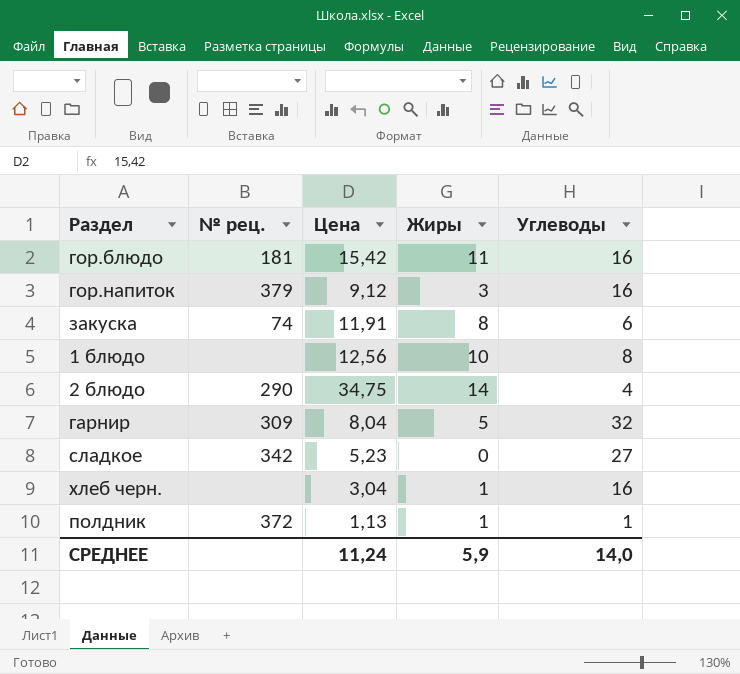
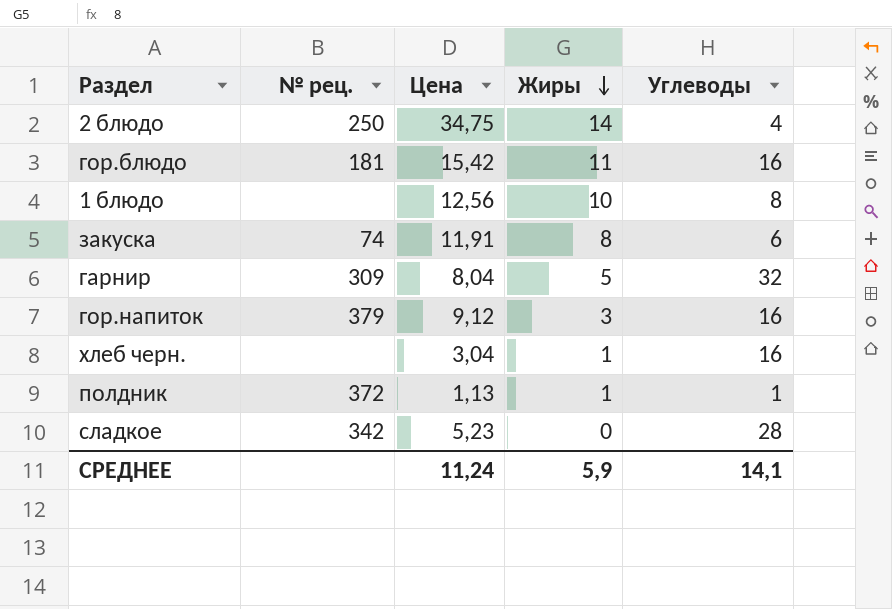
row order: none -> Жиры descending
2 блюдо | № рец.: 290 -> 250
сладкое | Углеводы: 27 -> 28
СРЕДНЕЕ | Углеводы: 14,0 -> 14,1

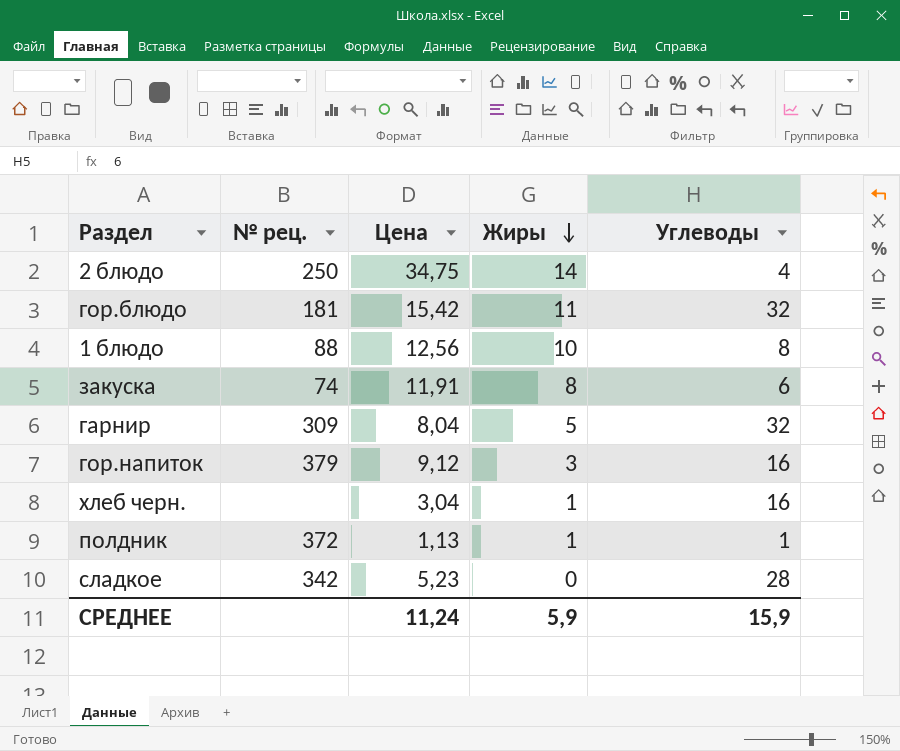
гор.блюдо | Углеводы: 16 -> 32
1 блюдо | № рец.: none -> 88
СРЕДНЕЕ | Углеводы: 14,1 -> 15,9

